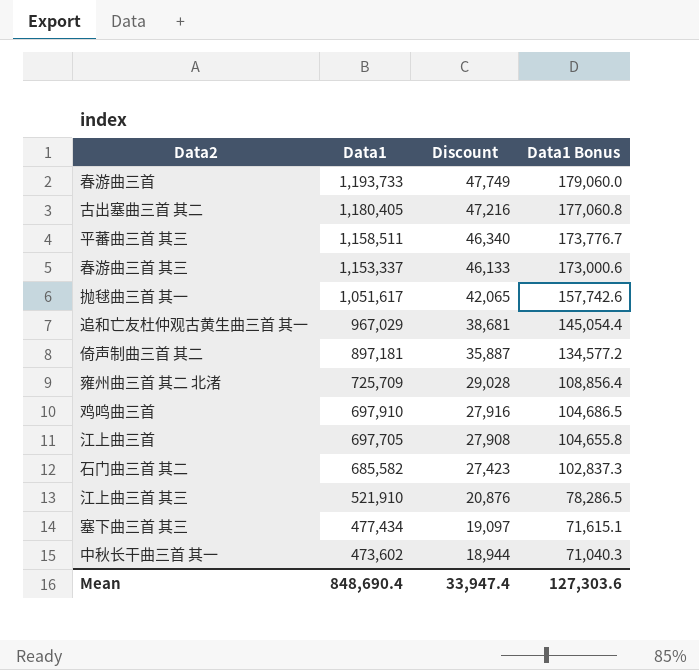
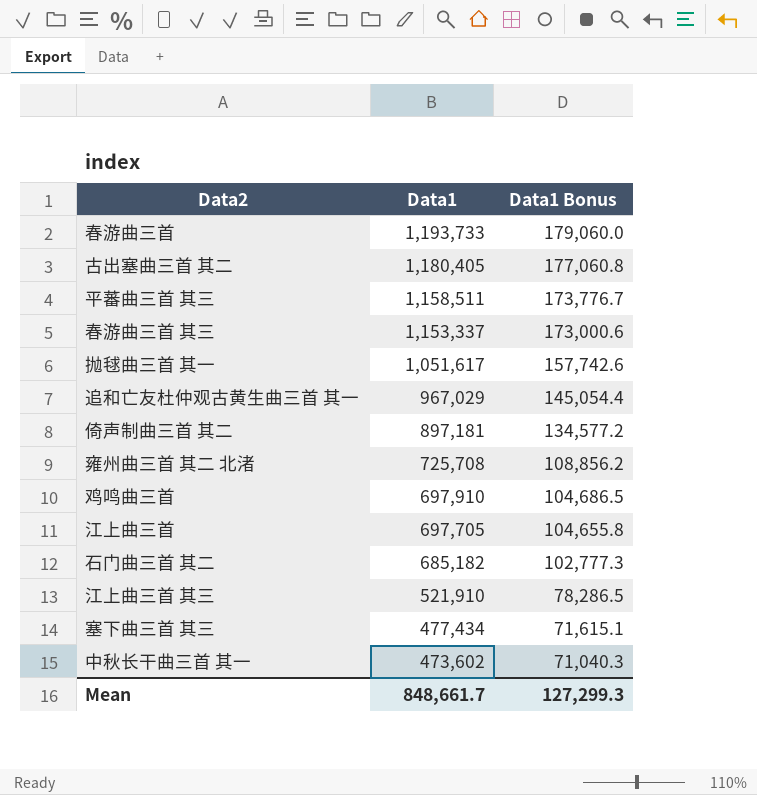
column Discount | formula: [Data1] * 0.04 -> none
雍州曲三首 其二 北渚 | Data1: 725,709 -> 725,708
雍州曲三首 其二 北渚 | Data1 Bonus: 108,856.4 -> 108,856.2
石门曲三首 其二 | Data1: 685,582 -> 685,182
石门曲三首 其二 | Data1 Bonus: 102,837.3 -> 102,777.3
Mean | Data1: 848,690.4 -> 848,661.7
Mean | Data1 Bonus: 127,303.6 -> 127,299.3

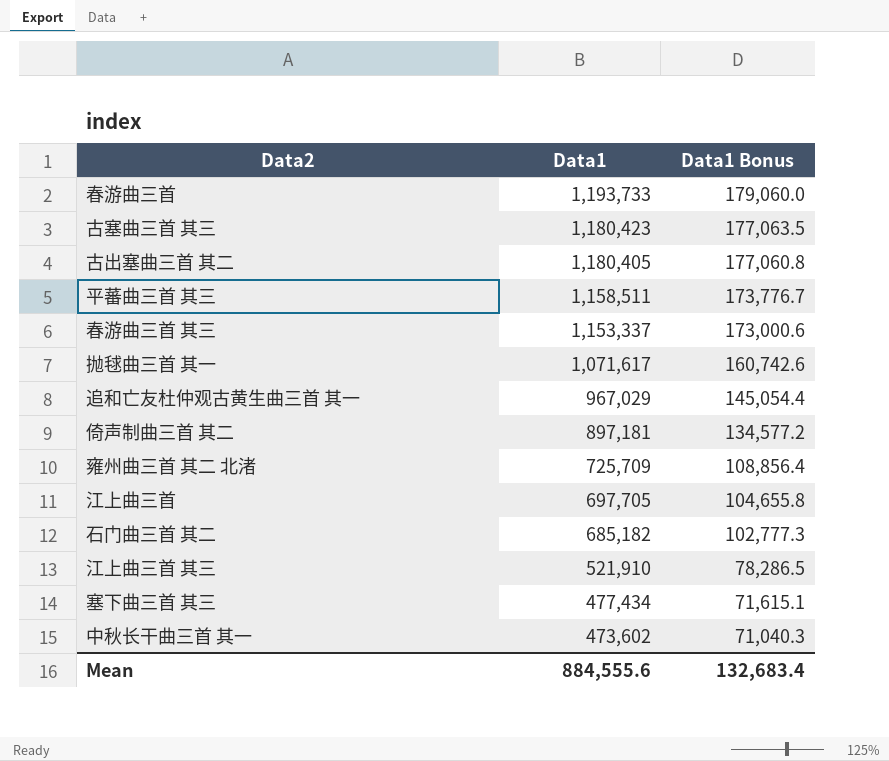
row 鸡鸣曲三首: 697,910 | 104,686.5 -> none
row 古塞曲三首 其三: none -> 1,180,423 | 177,063.5
抛毬曲三首 其一 | Data1: 1,051,617 -> 1,071,617
抛毬曲三首 其一 | Data1 Bonus: 157,742.6 -> 160,742.6
雍州曲三首 其二 北渚 | Data1: 725,708 -> 725,709
雍州曲三首 其二 北渚 | Data1 Bonus: 108,856.2 -> 108,856.4
Mean | Data1: 848,661.7 -> 884,555.6
Mean | Data1 Bonus: 127,299.3 -> 132,683.4

